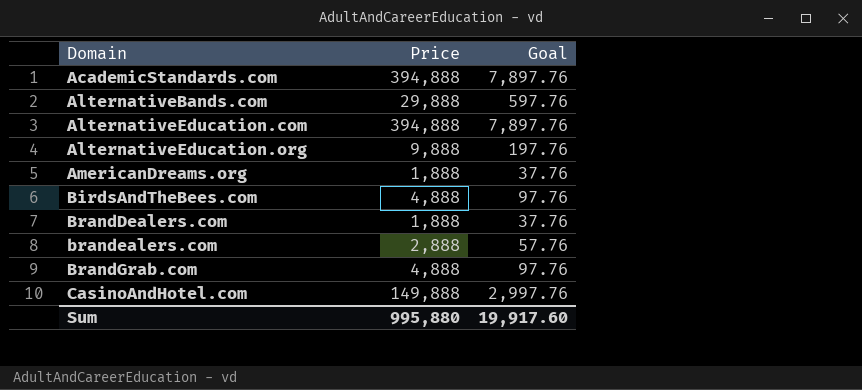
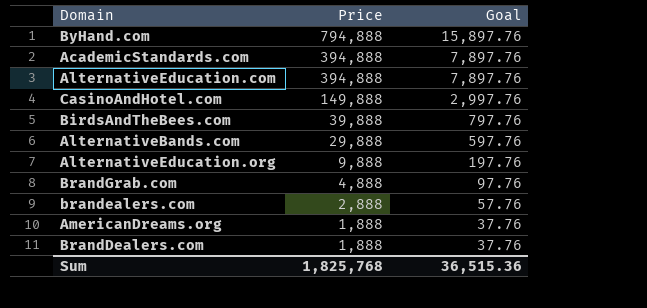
row order: Domain ascending -> Price descending
row ByHand.com: none -> 794,888 | 15,897.76
BirdsAndTheBees.com | Price: 4,888 -> 39,888
BirdsAndTheBees.com | Goal: 97.76 -> 797.76
Sum | Price: 995,880 -> 1,825,768
Sum | Goal: 19,917.60 -> 36,515.36

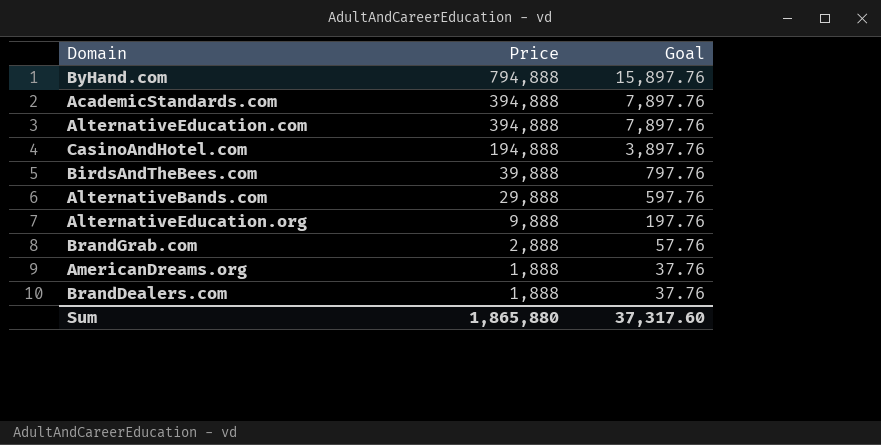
row brandealers.com: 2,888 | 57.76 -> none
CasinoAndHotel.com | Price: 149,888 -> 194,888
CasinoAndHotel.com | Goal: 2,997.76 -> 3,897.76
BrandGrab.com | Price: 4,888 -> 2,888
BrandGrab.com | Goal: 97.76 -> 57.76
Sum | Price: 1,825,768 -> 1,865,880
Sum | Goal: 36,515.36 -> 37,317.60

